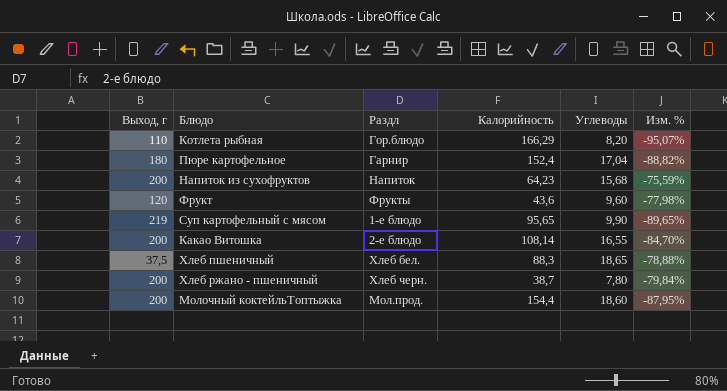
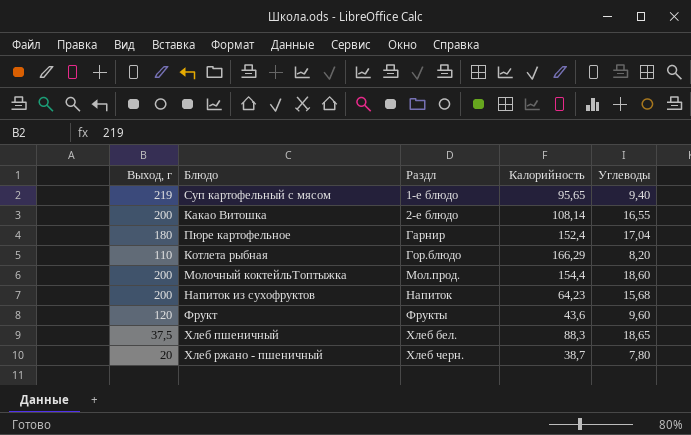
row order: none -> Раздл ascending
column Изм. % | formula: ([Углеводы] - [Калорийность]) / [Калорийность] -> none
Суп картофельный с мясом | Углеводы: 9,90 -> 9,40
Хлеб ржано - пшеничный | Выход, г: 200 -> 20

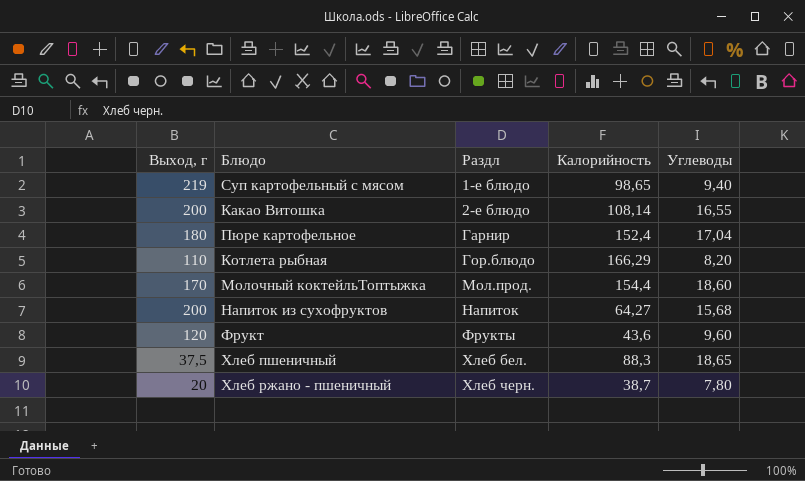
Суп картофельный с мясом | Калорийность: 95,65 -> 98,65
Молочный коктейльТоптыжка | Выход, г: 200 -> 170
Напиток из сухофруктов | Калорийность: 64,23 -> 64,27

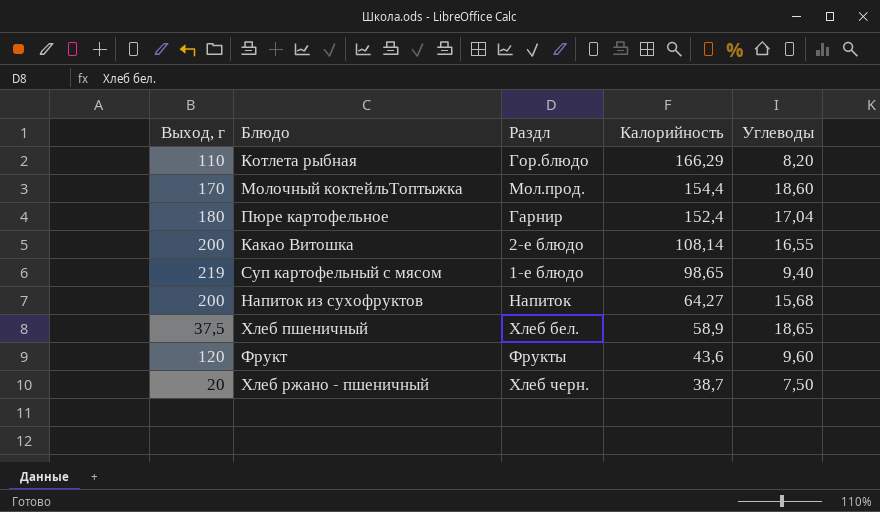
row order: Раздл ascending -> Калорийность descending
Хлеб пшеничный | Калорийность: 88,3 -> 58,9
Хлеб ржано - пшеничный | Углеводы: 7,80 -> 7,50

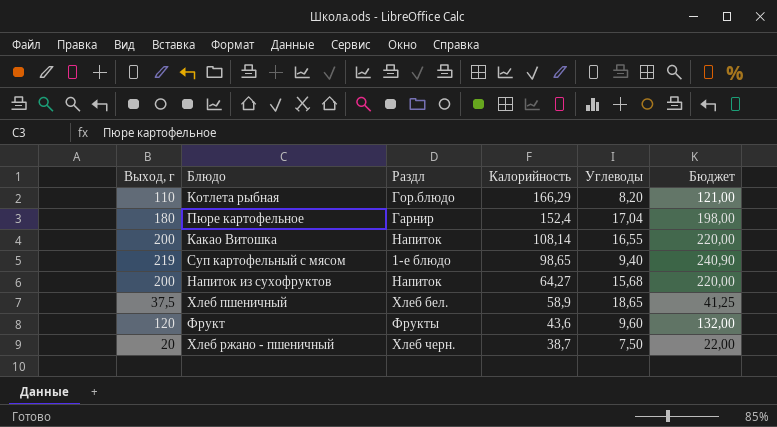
column Бюджет | formula: none -> [Выход, г] * 1,1
row Молочный коктейльТоптыжка: 170 | Мол.прод. | 154,4 | 18,60 -> none
Какао Витошка | Раздл: 2-е блюдо -> Напиток

